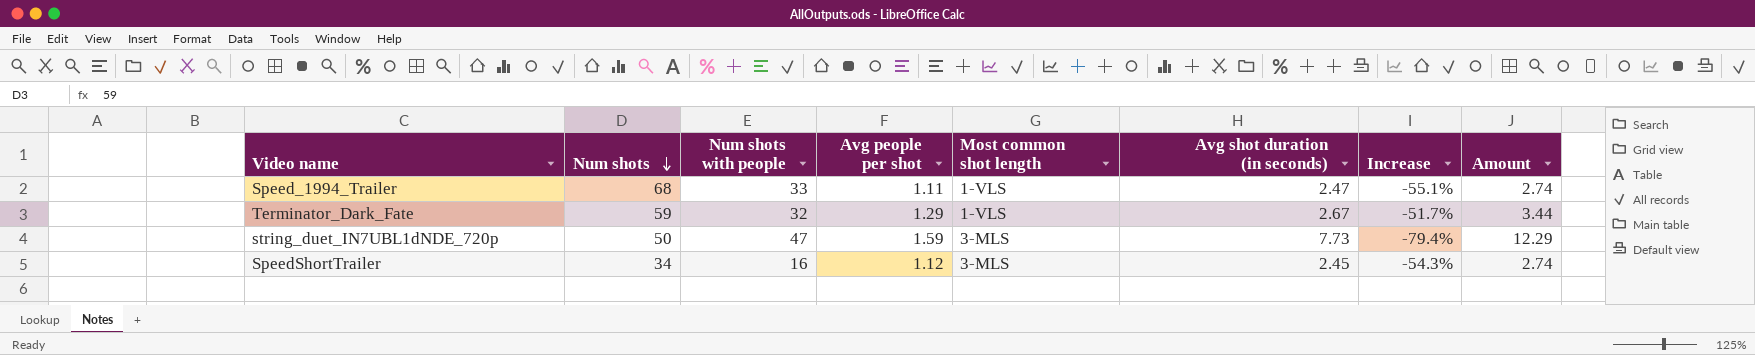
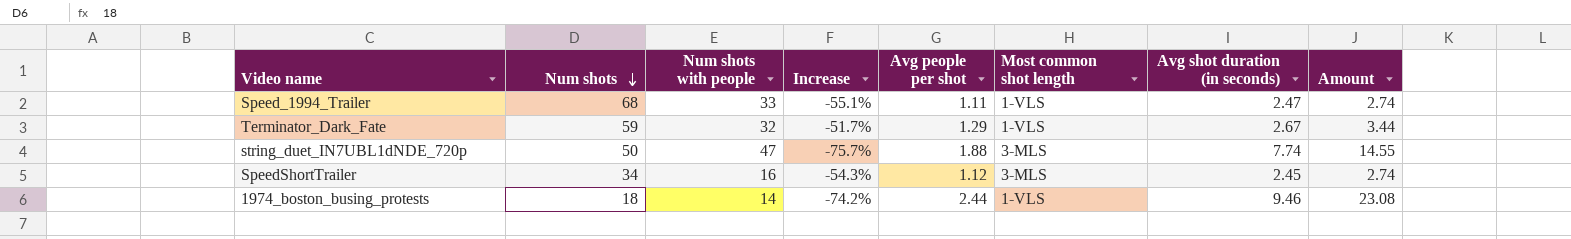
column Increase | position: 7 -> 4
string_duet_IN7UBL1dNDE_720p | Increase: -79.4% -> -75.7%
string_duet_IN7UBL1dNDE_720p | Avg people per shot: 1.59 -> 1.88
string_duet_IN7UBL1dNDE_720p | Avg shot duration (in seconds): 7.73 -> 7.74
string_duet_IN7UBL1dNDE_720p | Amount: 12.29 -> 14.55
row 1974_boston_busing_protests: none -> 18 | 14 | -74.2% | 2.44 | 1-VLS | 9.46 | 23.08

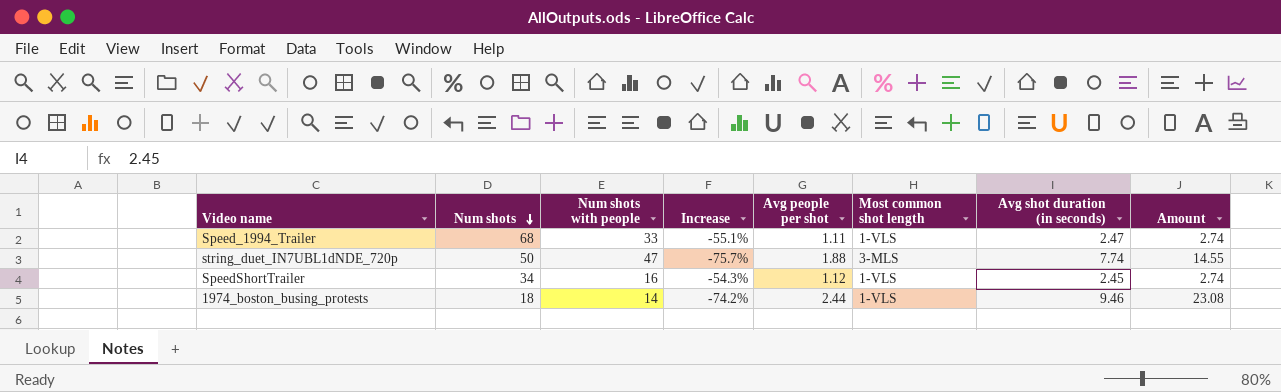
row Terminator_Dark_Fate: 59 | 32 | -51.7% | 1.29 | 1-VLS | 2.67 | 3.44 -> none
SpeedShortTrailer | Most common shot length: 3-MLS -> 1-VLS

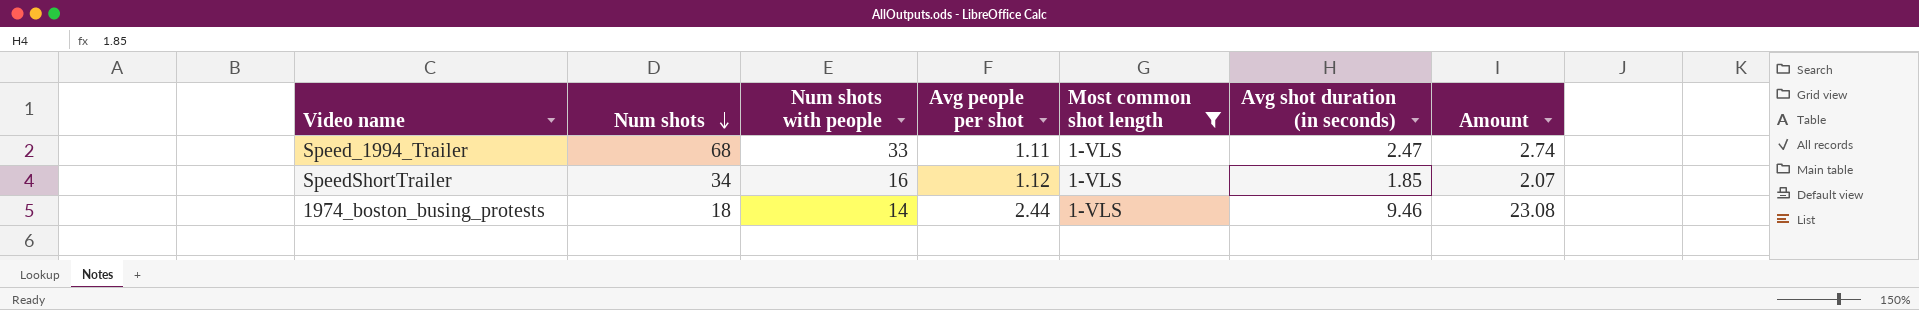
filter: none -> Most common shot length = 1-VLS
column Increase | formula: ([Avg people per shot] - [Avg shot duration (in seconds)]) / [Avg shot duration (in seconds)] -> none
SpeedShortTrailer | Avg shot duration (in seconds): 2.45 -> 1.85
SpeedShortTrailer | Amount: 2.74 -> 2.07

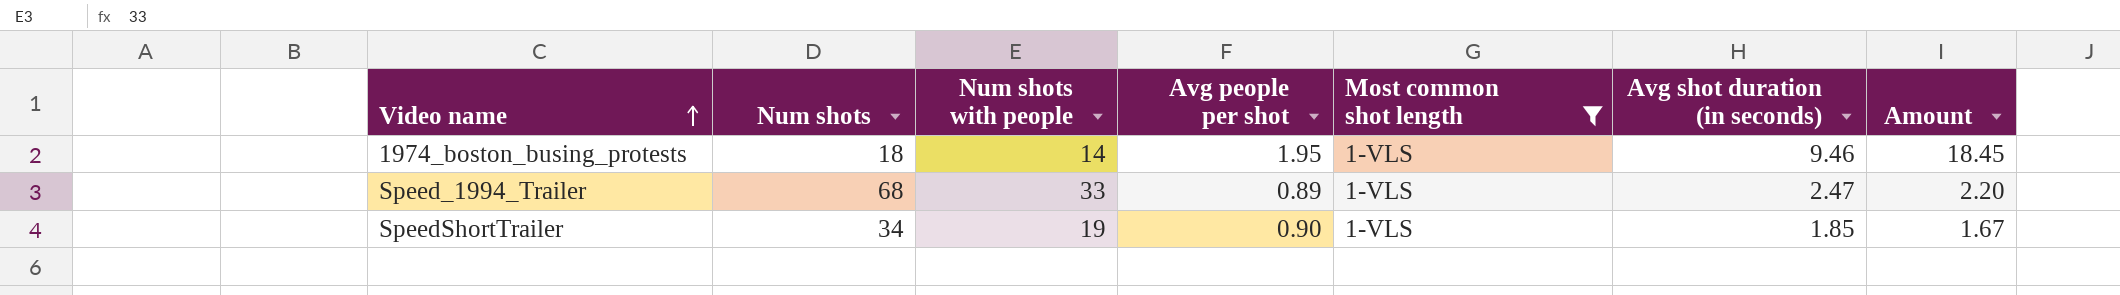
row order: Num shots descending -> Video name ascending
1974_boston_busing_protests | Avg people per shot: 2.44 -> 1.95
1974_boston_busing_protests | Amount: 23.08 -> 18.45
Speed_1994_Trailer | Avg people per shot: 1.11 -> 0.89
Speed_1994_Trailer | Amount: 2.74 -> 2.20
SpeedShortTrailer | Num shots with people: 16 -> 19
SpeedShortTrailer | Avg people per shot: 1.12 -> 0.90
SpeedShortTrailer | Amount: 2.07 -> 1.67

